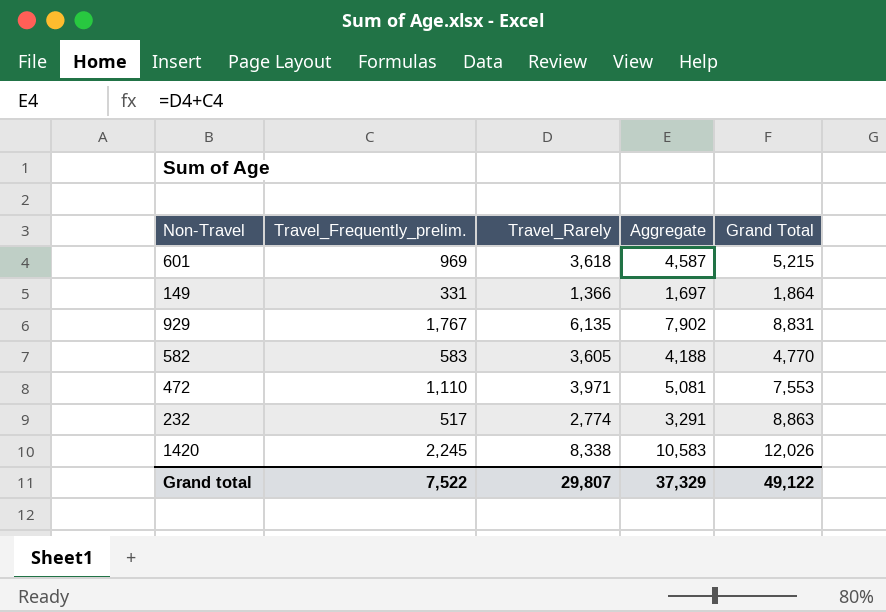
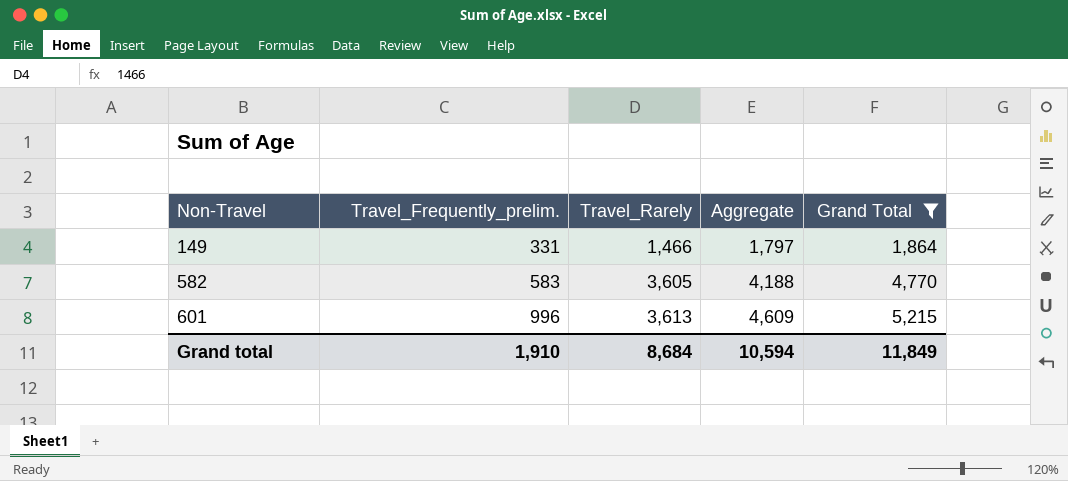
filter: none -> Grand Total <= 5,215
row order: none -> Non-Travel ascending
149 | Travel_Rarely: 1,366 -> 1,466
149 | Aggregate: 1,697 -> 1,797
601 | Travel_Frequently_prelim.: 969 -> 996
601 | Travel_Rarely: 3,618 -> 3,613
601 | Aggregate: 4,587 -> 4,609
Grand total | Travel_Frequently_prelim.: 7,522 -> 1,910
Grand total | Travel_Rarely: 29,807 -> 8,684
Grand total | Aggregate: 37,329 -> 10,594
Grand total | Grand Total: 49,122 -> 11,849

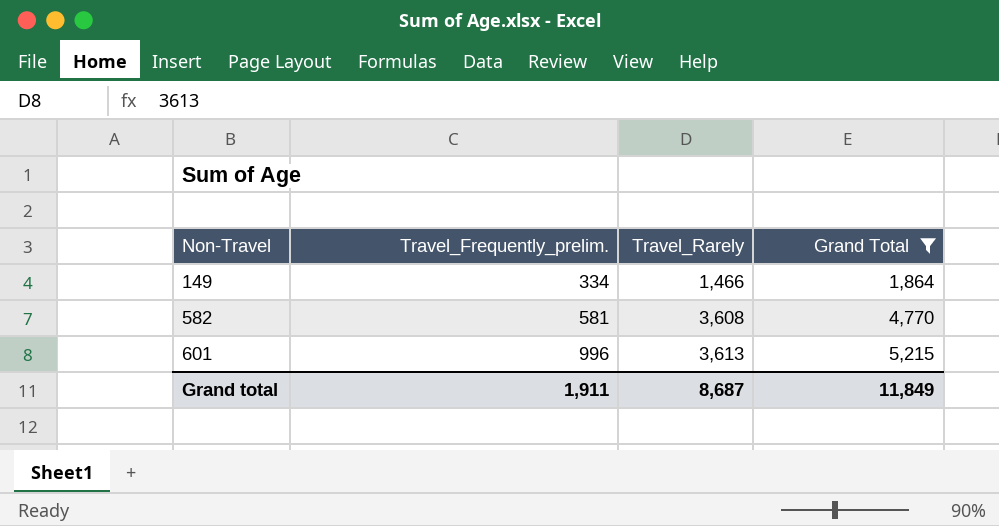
column Aggregate | formula: [Travel_Frequently_prelim.] + [Travel_Rarely] -> none
149 | Travel_Frequently_prelim.: 331 -> 334
582 | Travel_Frequently_prelim.: 583 -> 581
582 | Travel_Rarely: 3,605 -> 3,608
Grand total | Travel_Frequently_prelim.: 1,910 -> 1,911
Grand total | Travel_Rarely: 8,684 -> 8,687

